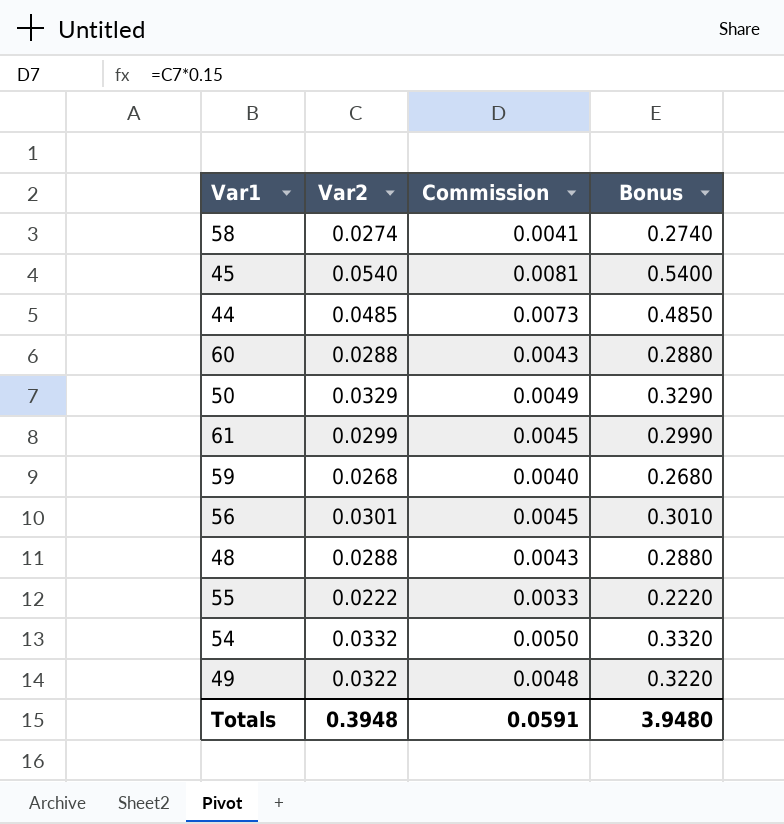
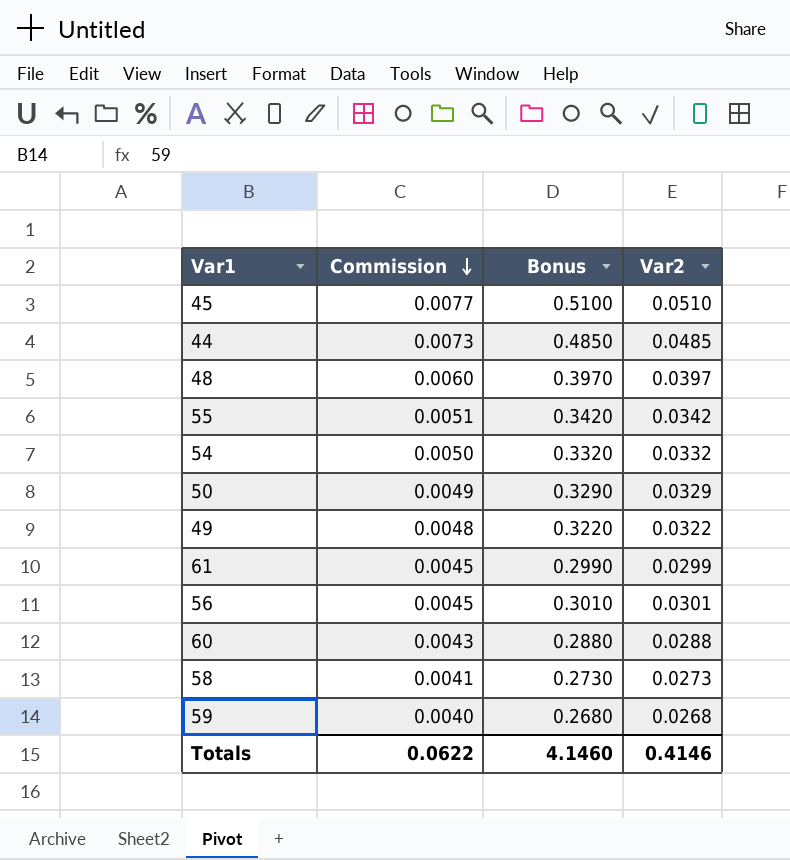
row order: none -> Commission descending
column Var2 | position: 2 -> 4
45 | Commission: 0.0081 -> 0.0077
45 | Bonus: 0.5400 -> 0.5100
45 | Var2: 0.0540 -> 0.0510
48 | Commission: 0.0043 -> 0.0060
48 | Bonus: 0.2880 -> 0.3970
48 | Var2: 0.0288 -> 0.0397
55 | Commission: 0.0033 -> 0.0051
55 | Bonus: 0.2220 -> 0.3420
55 | Var2: 0.0222 -> 0.0342
58 | Bonus: 0.2740 -> 0.2730
58 | Var2: 0.0274 -> 0.0273
Totals | Commission: 0.0591 -> 0.0622
Totals | Bonus: 3.9480 -> 4.1460
Totals | Var2: 0.3948 -> 0.4146

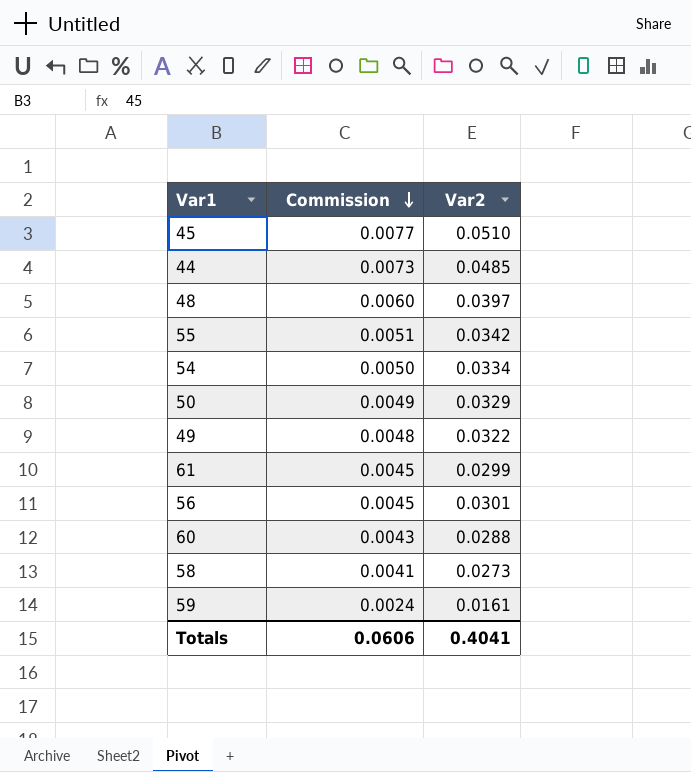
column Bonus | formula: [Var2] * 10 -> none
54 | Var2: 0.0332 -> 0.0334
59 | Commission: 0.0040 -> 0.0024
59 | Var2: 0.0268 -> 0.0161
Totals | Commission: 0.0622 -> 0.0606
Totals | Var2: 0.4146 -> 0.4041

